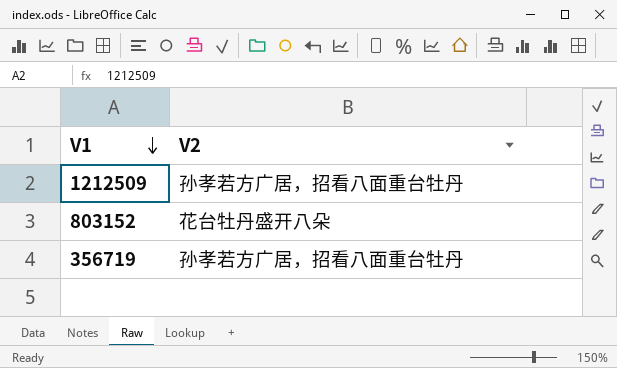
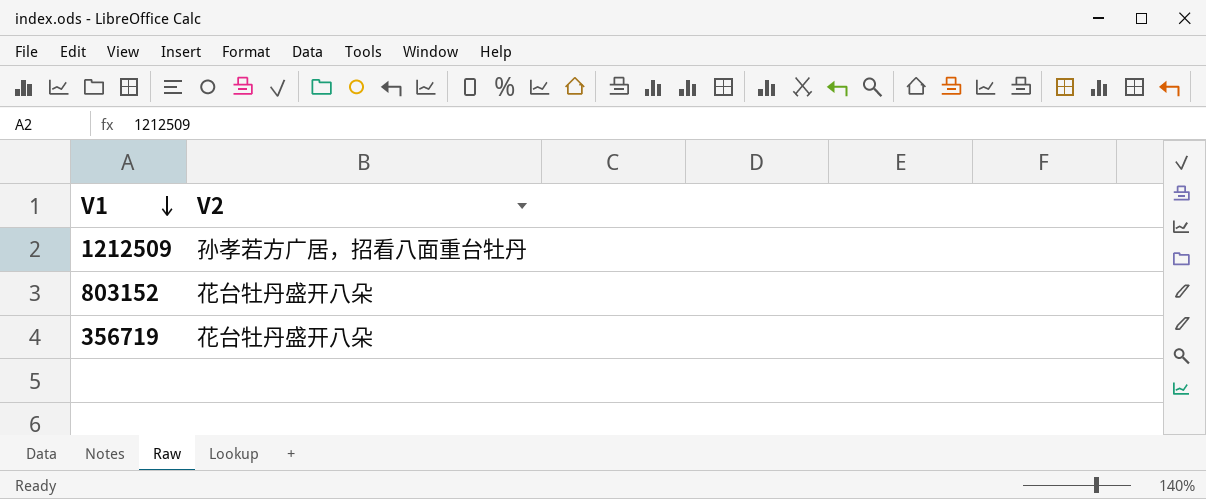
356719 | V2: 孙孝若方广居，招看八面重台牡丹 -> 花台牡丹盛开八朵

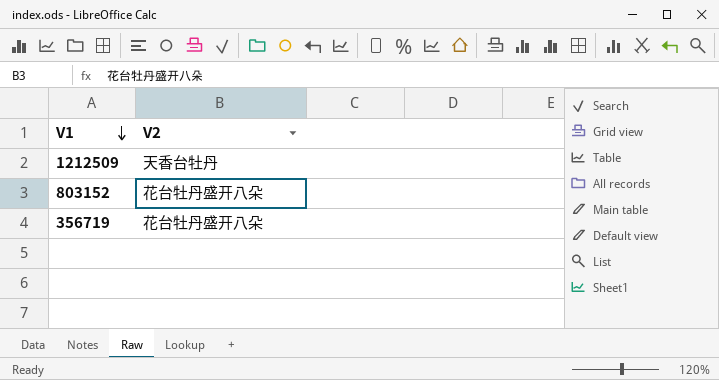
1212509 | V2: 孙孝若方广居，招看八面重台牡丹 -> 天香台牡丹

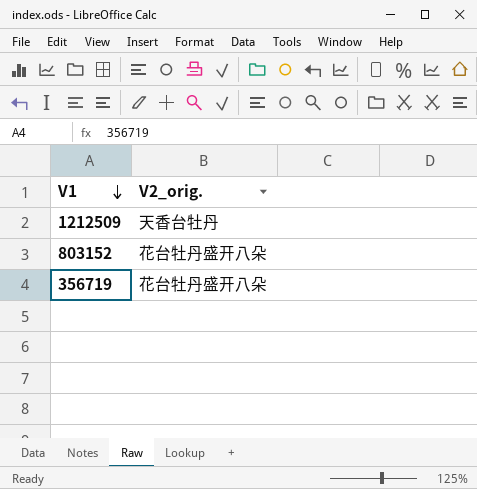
column name: V2 -> V2_orig.

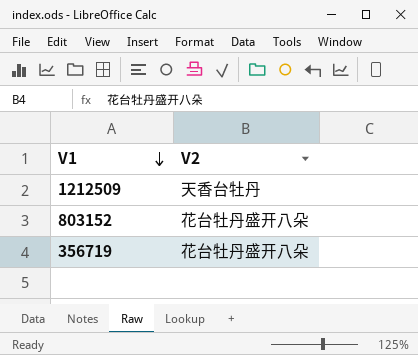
column name: V2_orig. -> V2

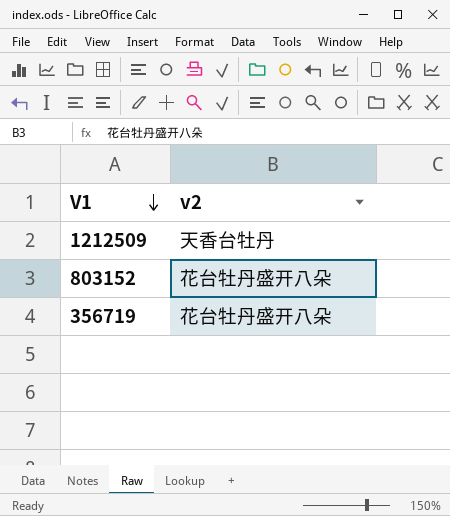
column name: V2 -> v2

